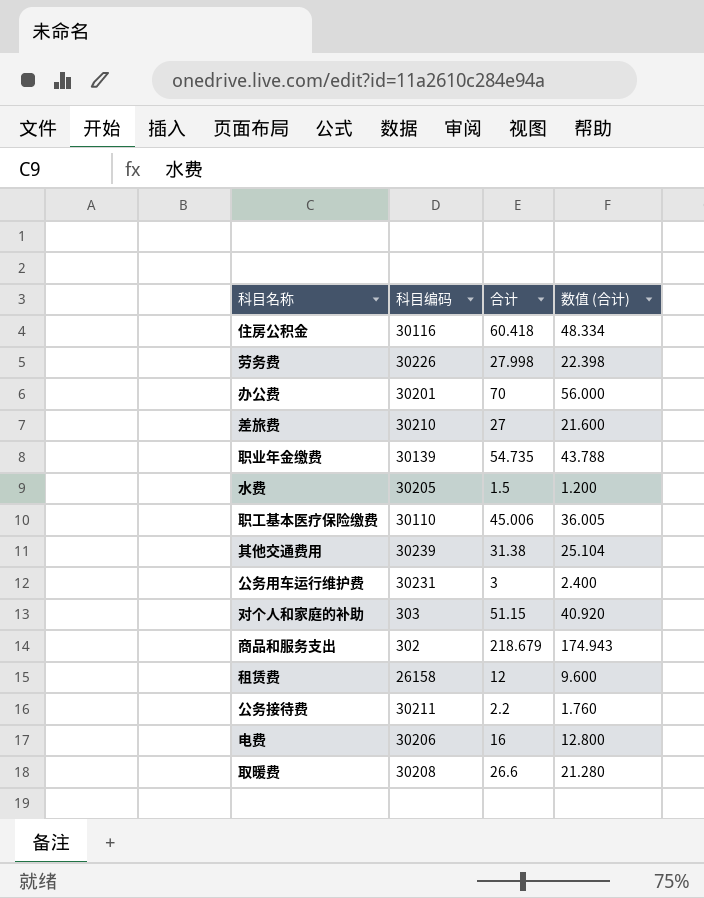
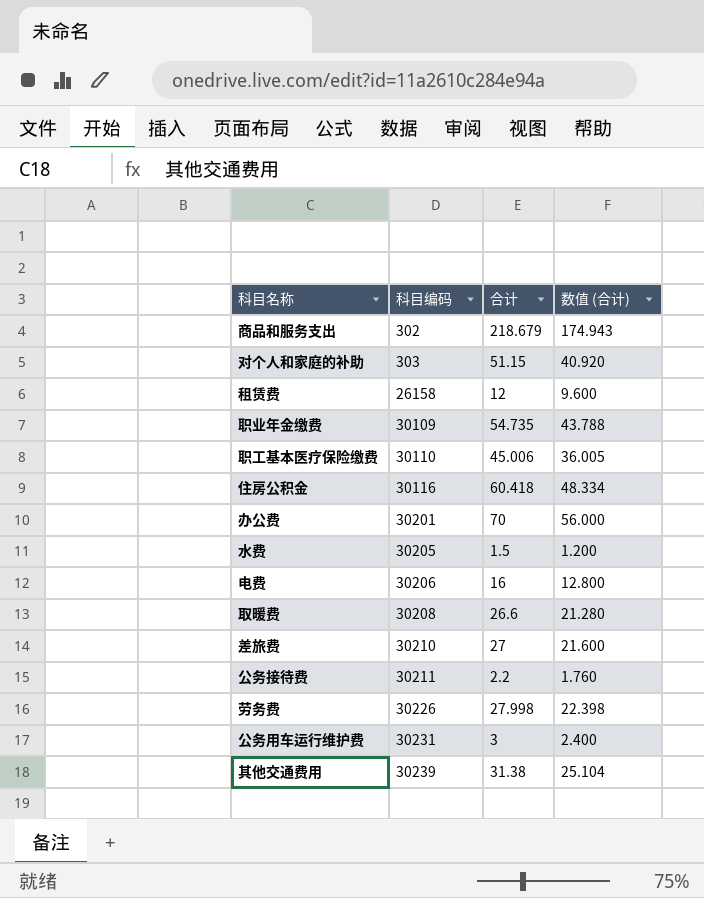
row order: none -> 科目编码 ascending
职业年金缴费 | 科目编码: 30139 -> 30109

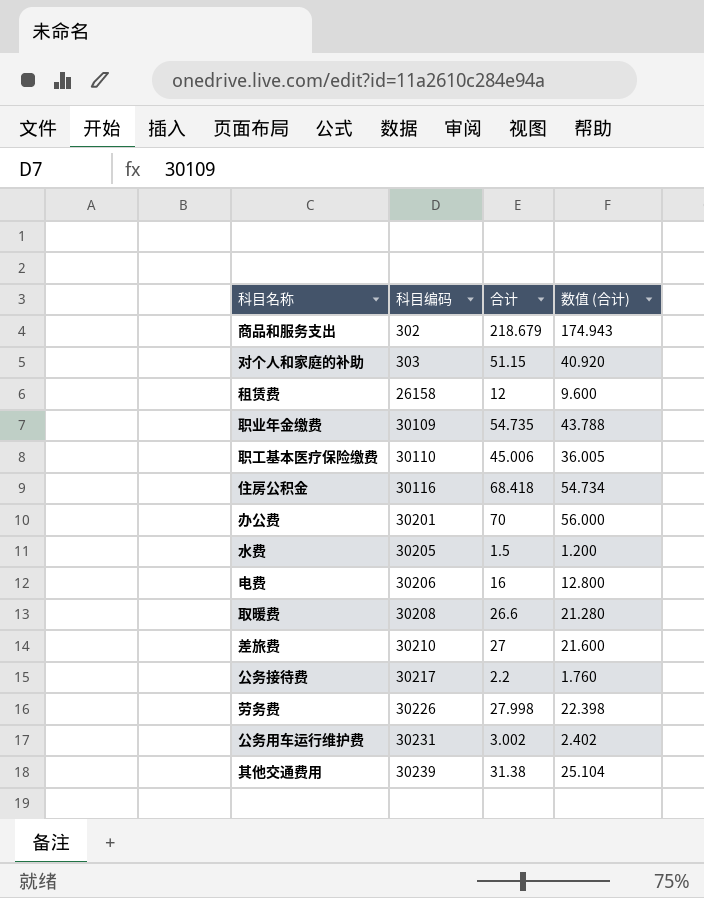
住房公积金 | 合计: 60.418 -> 68.418
住房公积金 | 数值 (合计): 48.334 -> 54.734
公务接待费 | 科目编码: 30211 -> 30217
公务用车运行维护费 | 合计: 3 -> 3.002
公务用车运行维护费 | 数值 (合计): 2.400 -> 2.402

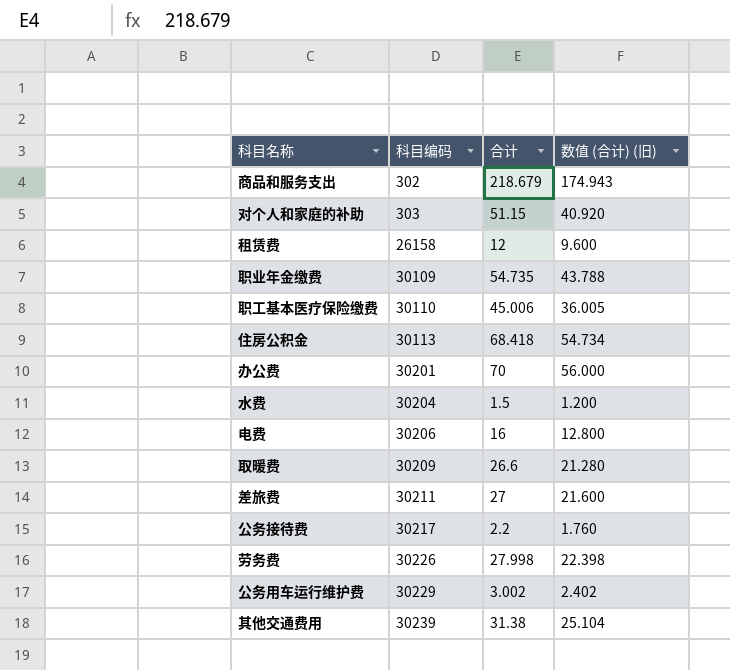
column name: 数值 (合计) -> 数值 (合计) (旧)
住房公积金 | 科目编码: 30116 -> 30113
水费 | 科目编码: 30205 -> 30204
取暖费 | 科目编码: 30208 -> 30209
差旅费 | 科目编码: 30210 -> 30211
公务用车运行维护费 | 科目编码: 30231 -> 30229

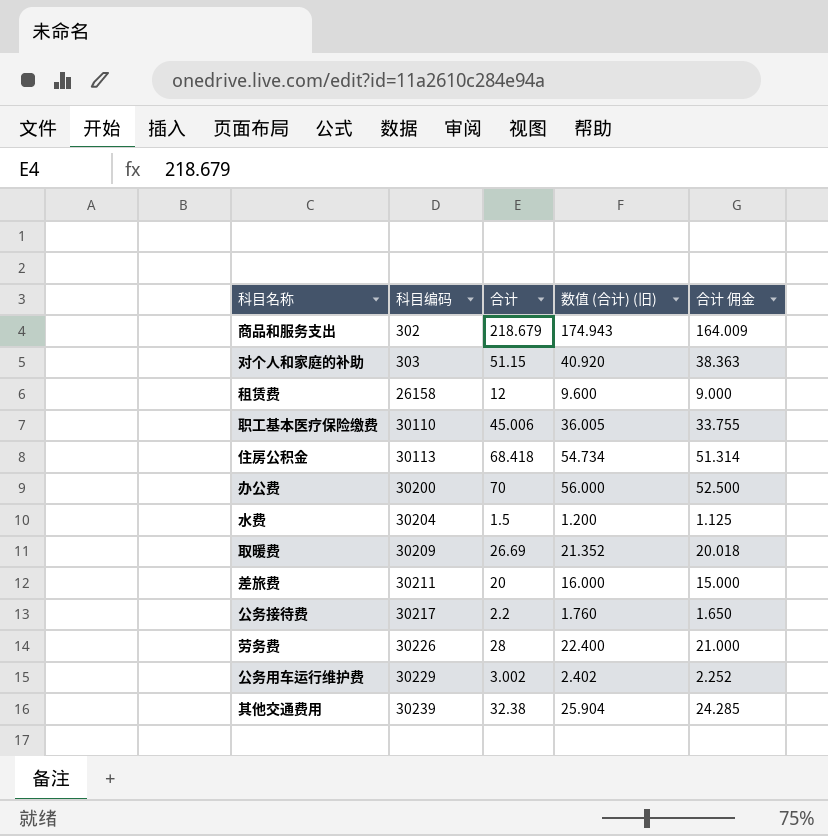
column 合计 佣金 | formula: none -> [合计] * 0.75
row 职业年金缴费: 30109 | 54.735 | 43.788 -> none
row 电费: 30206 | 16 | 12.800 -> none
办公费 | 科目编码: 30201 -> 30200
取暖费 | 合计: 26.6 -> 26.69
取暖费 | 数值 (合计) (旧): 21.280 -> 21.352
差旅费 | 合计: 27 -> 20
差旅费 | 数值 (合计) (旧): 21.600 -> 16.000
劳务费 | 合计: 27.998 -> 28
劳务费 | 数值 (合计) (旧): 22.398 -> 22.400
其他交通费用 | 合计: 31.38 -> 32.38
其他交通费用 | 数值 (合计) (旧): 25.104 -> 25.904

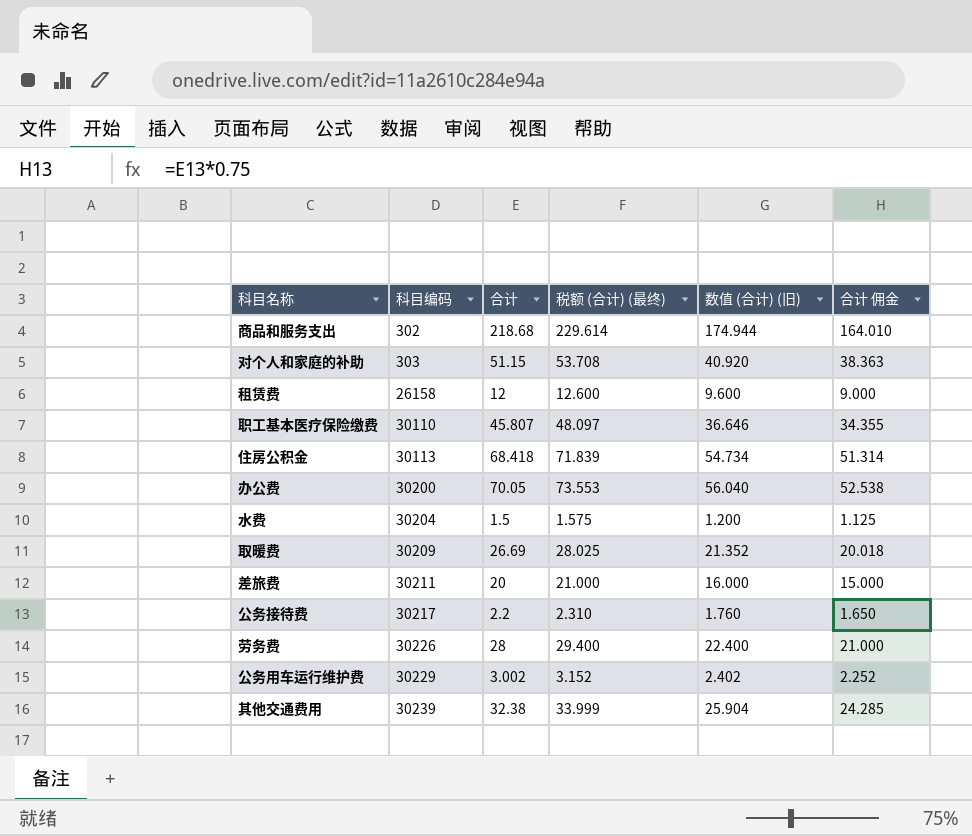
column 税额 (合计) (最终) | formula: none -> [合计] * 1.05
商品和服务支出 | 合计: 218.679 -> 218.68
商品和服务支出 | 数值 (合计) (旧): 174.943 -> 174.944
商品和服务支出 | 合计 佣金: 164.009 -> 164.010
职工基本医疗保险缴费 | 合计: 45.006 -> 45.807
职工基本医疗保险缴费 | 数值 (合计) (旧): 36.005 -> 36.646
职工基本医疗保险缴费 | 合计 佣金: 33.755 -> 34.355
办公费 | 合计: 70 -> 70.05
办公费 | 数值 (合计) (旧): 56.000 -> 56.040
办公费 | 合计 佣金: 52.500 -> 52.538

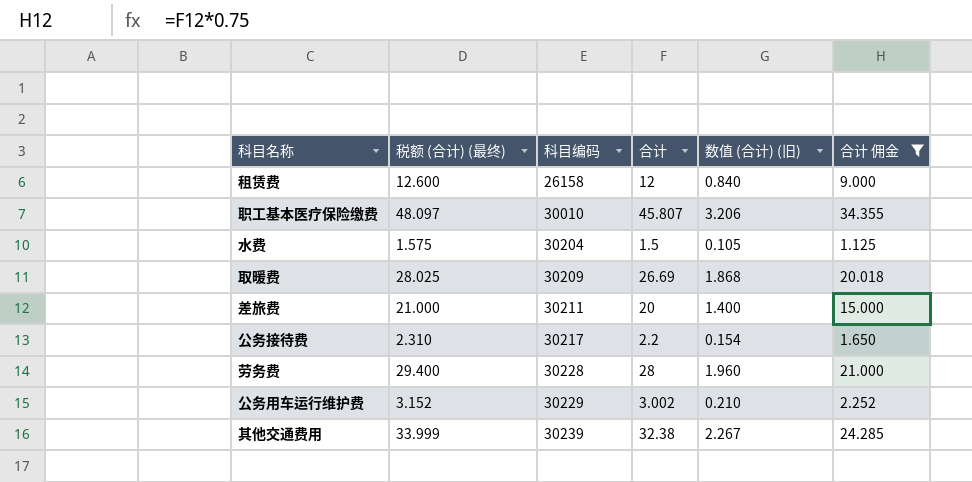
filter: none -> 合计 佣金 <= 34.355
column 税额 (合计) (最终) | position: 4 -> 2
column 数值 (合计) (旧) | formula: [合计] * 0.8 -> [合计] * 0.07
职工基本医疗保险缴费 | 科目编码: 30110 -> 30010
劳务费 | 科目编码: 30226 -> 30228

